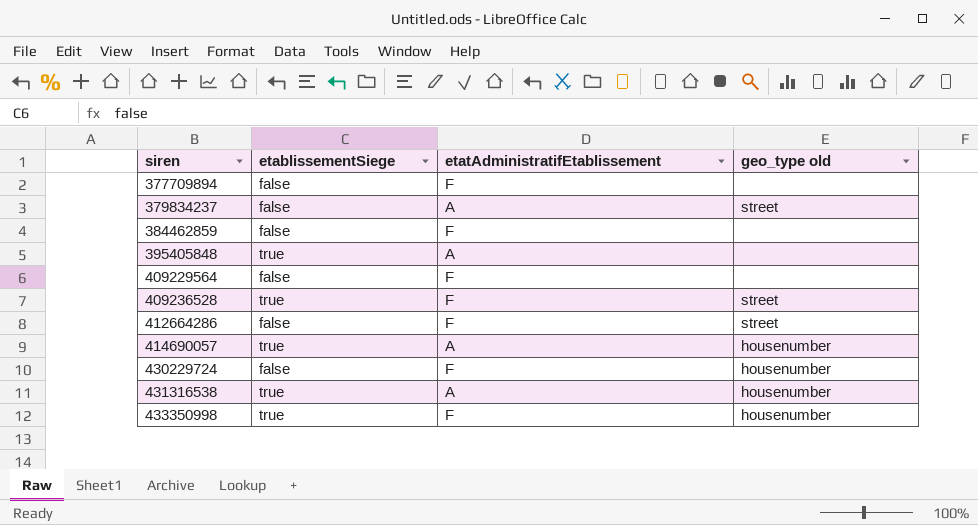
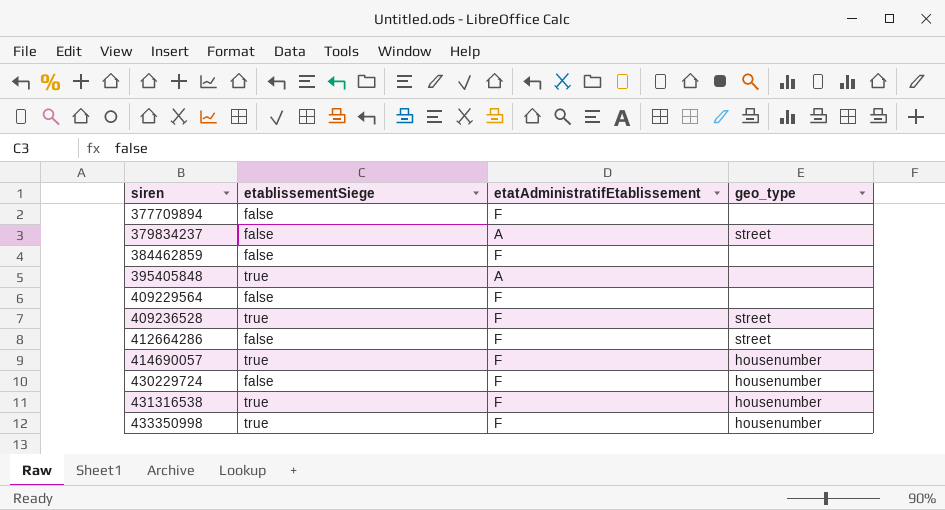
column name: geo_type old -> geo_type
414690057 | etatAdministratifEtablissement: A -> F
431316538 | etatAdministratifEtablissement: A -> F

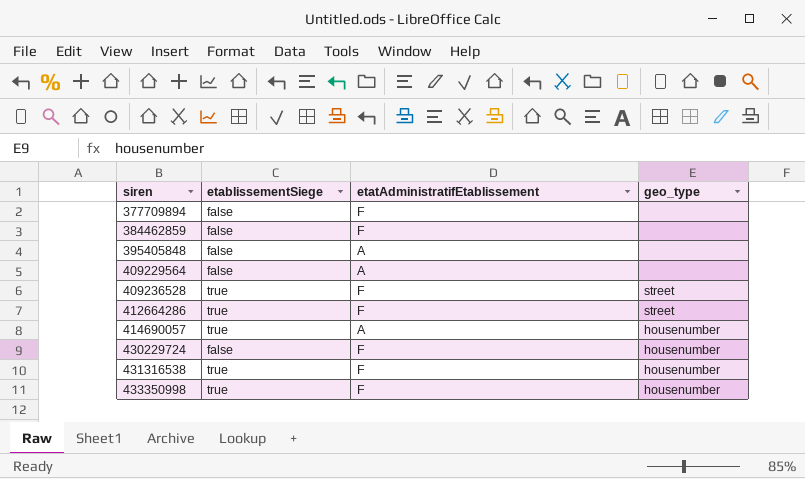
row 379834237: false | A | street -> none
395405848 | etablissementSiege: true -> false
409229564 | etatAdministratifEtablissement: F -> A
412664286 | etablissementSiege: false -> true
414690057 | etatAdministratifEtablissement: F -> A

